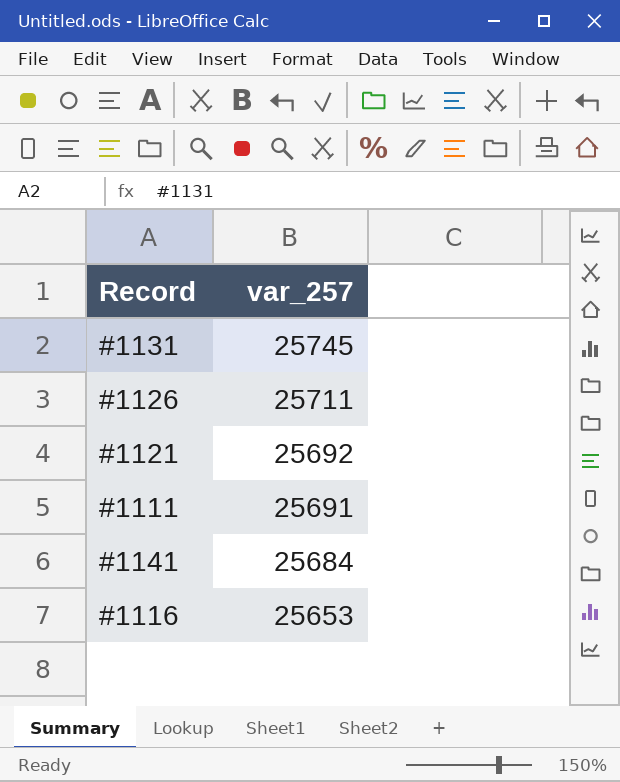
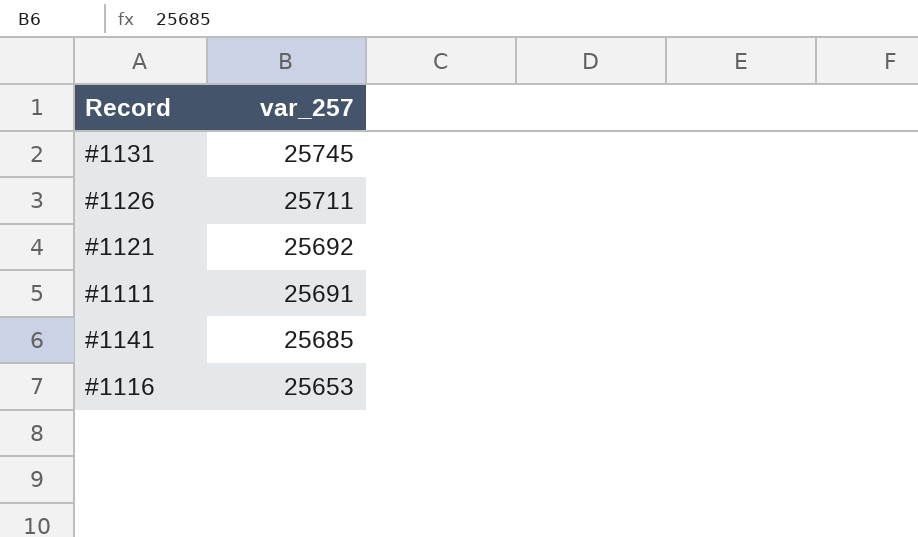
#1141 | var_257: 25684 -> 25685

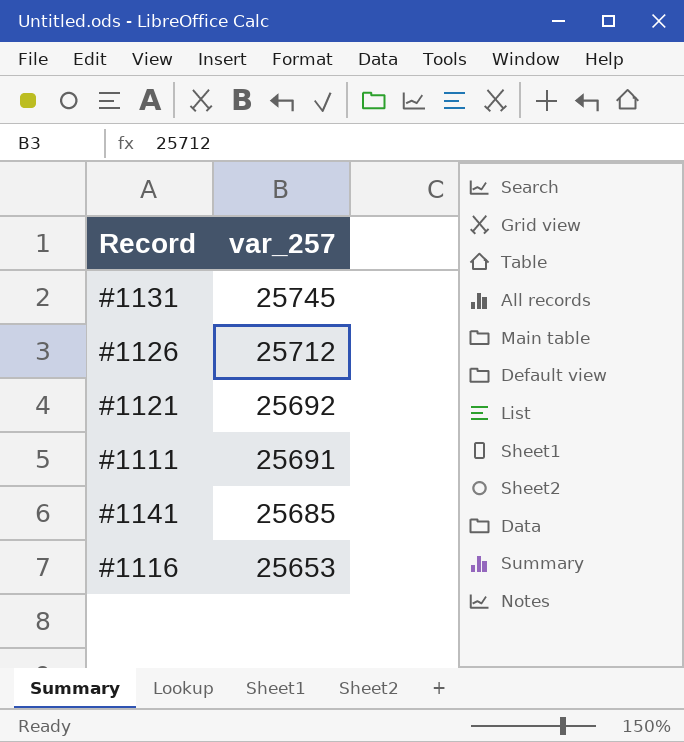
#1126 | var_257: 25711 -> 25712

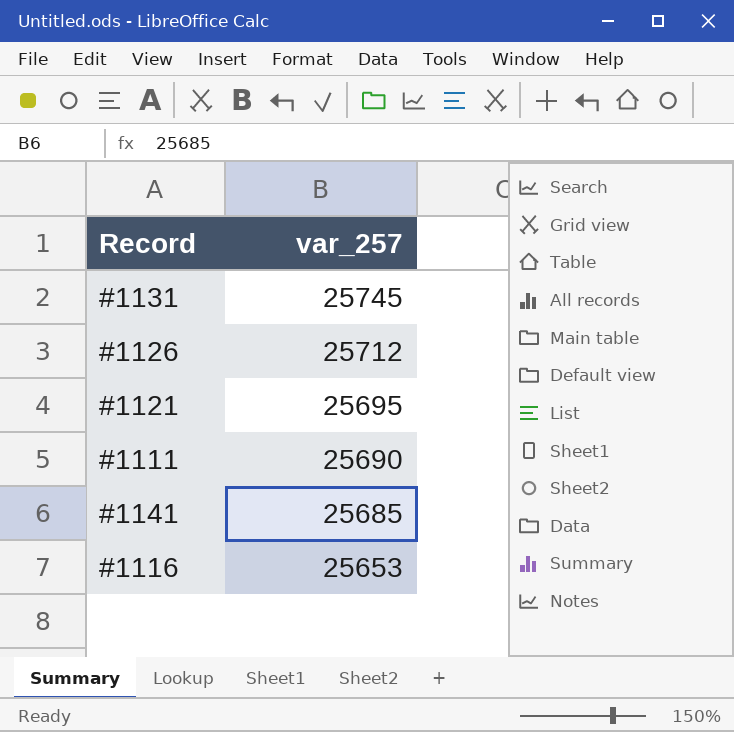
#1121 | var_257: 25692 -> 25695
#1111 | var_257: 25691 -> 25690

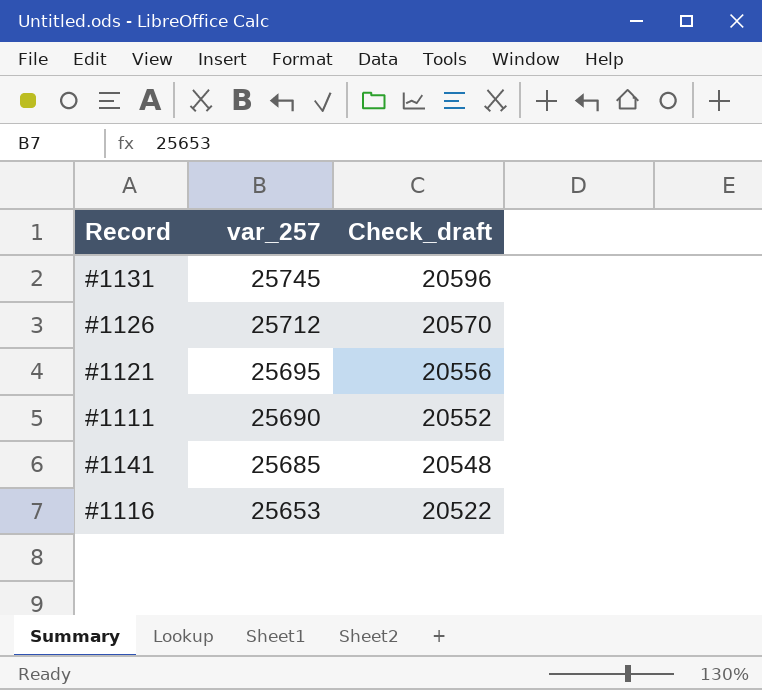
column Check_draft | formula: none -> [var_257] * 0.8

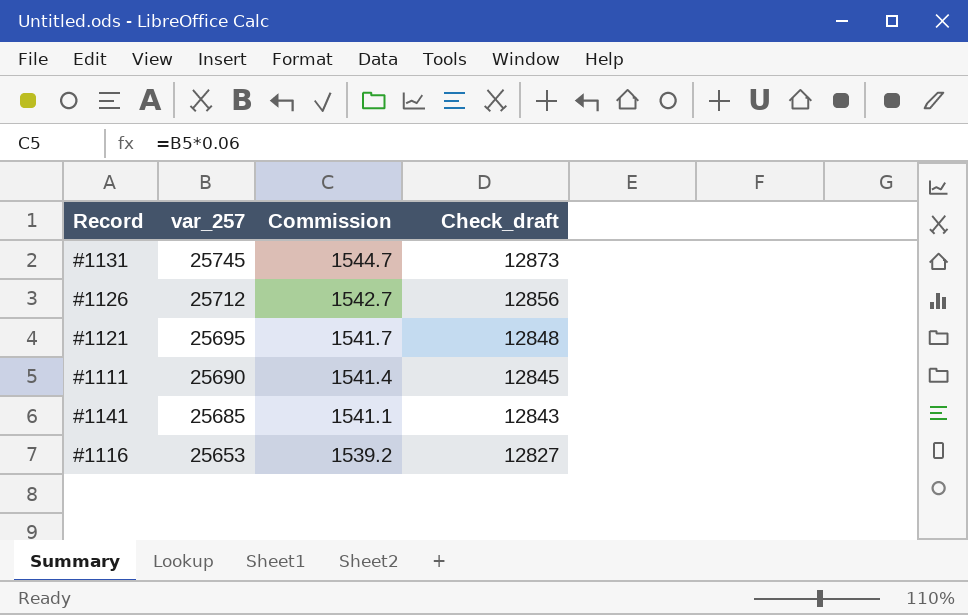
column Commission | formula: none -> [var_257] * 0.06
column Check_draft | formula: [var_257] * 0.8 -> [var_257] * 0.5

